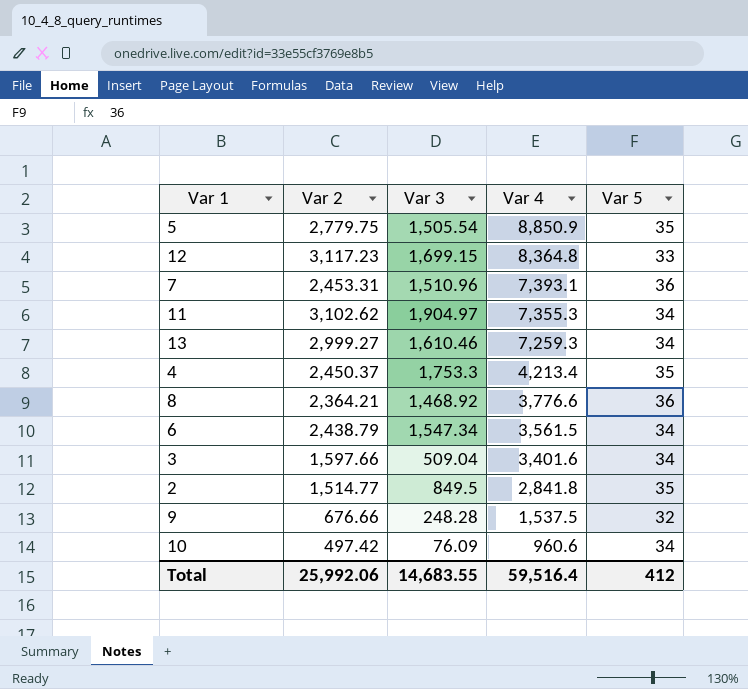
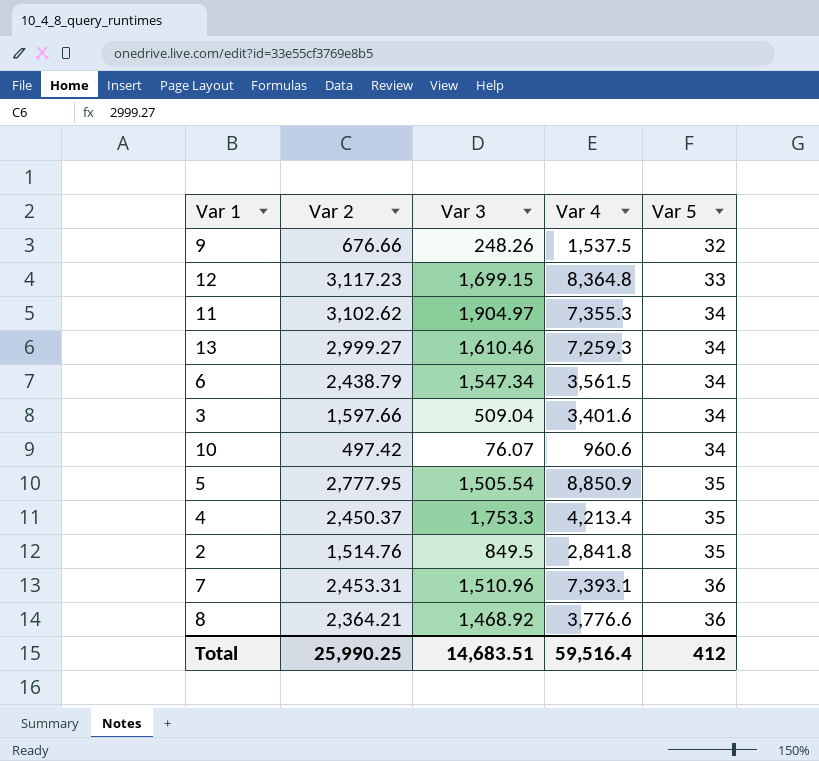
row order: Var 4 descending -> Var 5 ascending
9 | Var 3: 248.28 -> 248.26
10 | Var 3: 76.09 -> 76.07
5 | Var 2: 2,779.75 -> 2,777.95
2 | Var 2: 1,514.77 -> 1,514.76
Total | Var 2: 25,992.06 -> 25,990.25
Total | Var 3: 14,683.55 -> 14,683.51

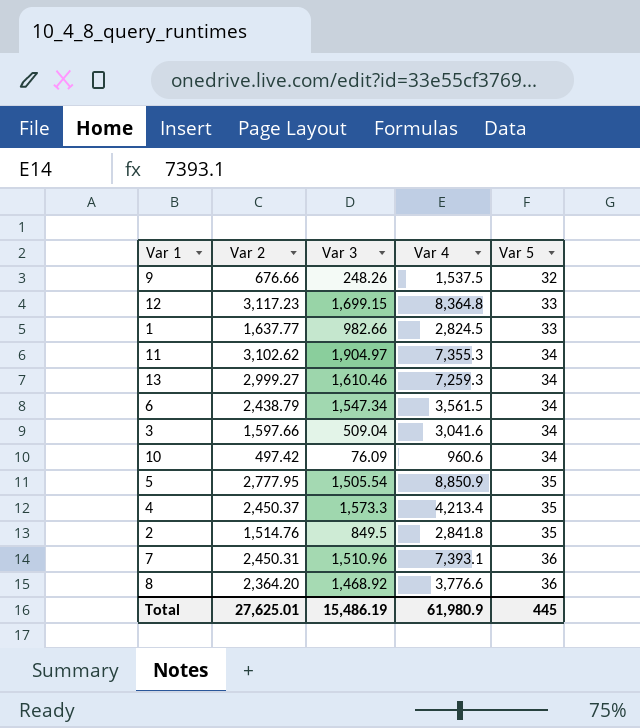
row 1: none -> 1,637.77 | 982.66 | 2,824.5 | 33
3 | Var 4: 3,401.6 -> 3,041.6
10 | Var 3: 76.07 -> 76.09
4 | Var 3: 1,753.3 -> 1,573.3
7 | Var 2: 2,453.31 -> 2,450.31
8 | Var 2: 2,364.21 -> 2,364.20
Total | Var 2: 25,990.25 -> 27,625.01
Total | Var 3: 14,683.51 -> 15,486.19
Total | Var 4: 59,516.4 -> 61,980.9
Total | Var 5: 412 -> 445

